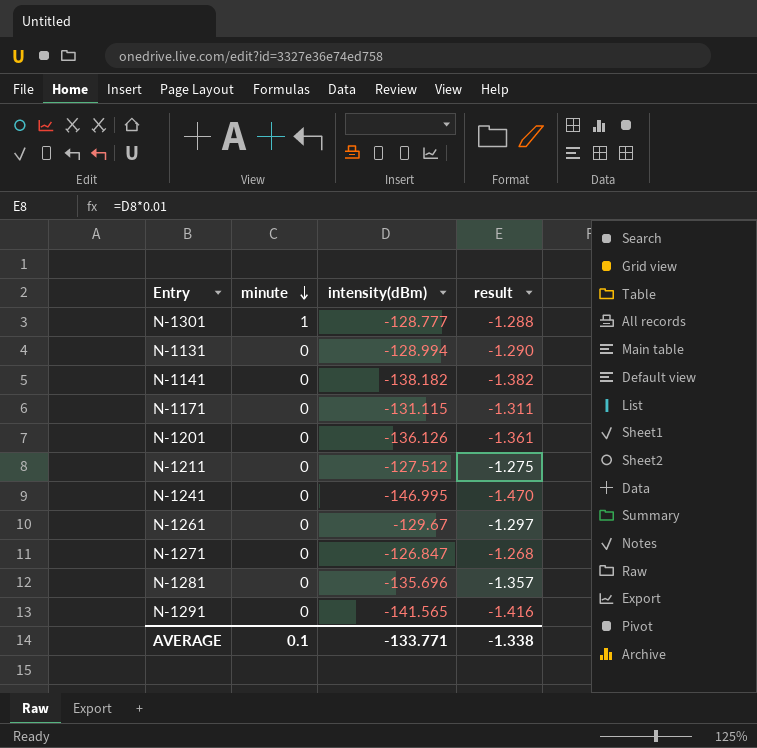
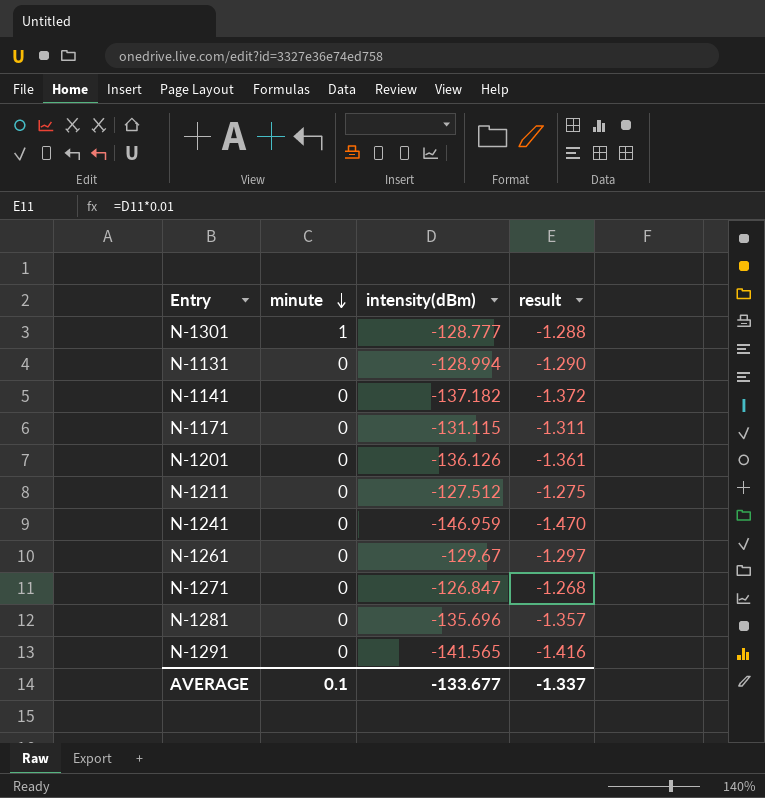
N-1141 | intensity(dBm): -138.182 -> -137.182
N-1141 | result: -1.382 -> -1.372
N-1241 | intensity(dBm): -146.995 -> -146.959
AVERAGE | intensity(dBm): -133.771 -> -133.677
AVERAGE | result: -1.338 -> -1.337

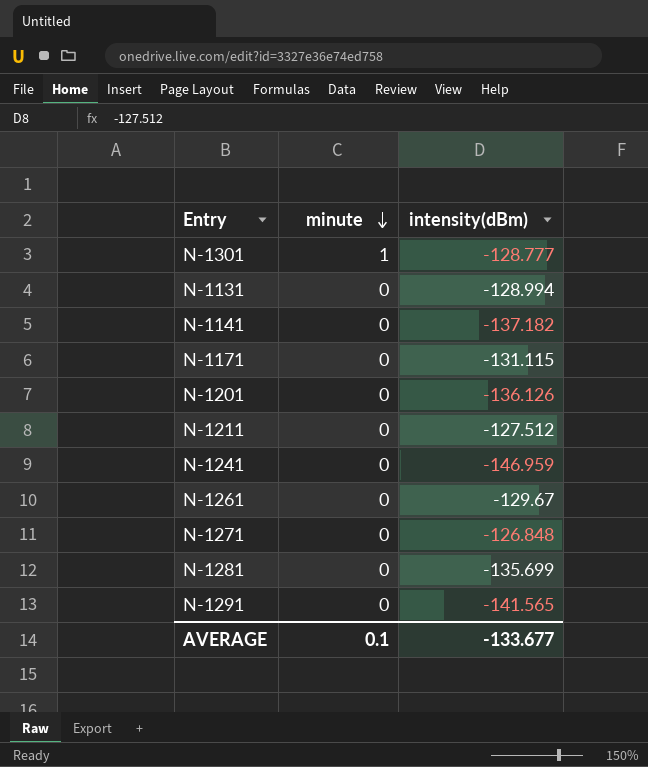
column result | formula: [intensity(dBm)] * 0.01 -> none
N-1271 | intensity(dBm): -126.847 -> -126.848
N-1281 | intensity(dBm): -135.696 -> -135.699

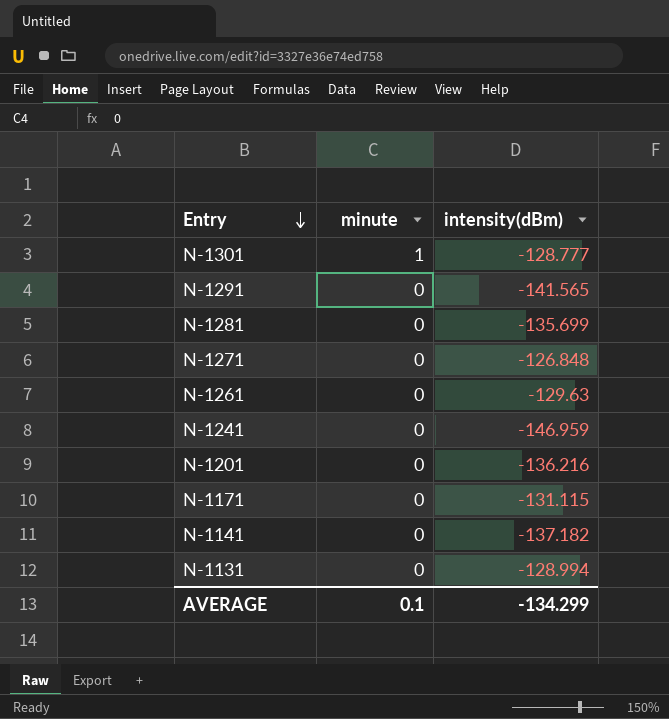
row order: minute descending -> Entry descending
row N-1211: 0 | -127.512 -> none
N-1261 | intensity(dBm): -129.67 -> -129.63
N-1201 | intensity(dBm): -136.126 -> -136.216
AVERAGE | intensity(dBm): -133.677 -> -134.299

